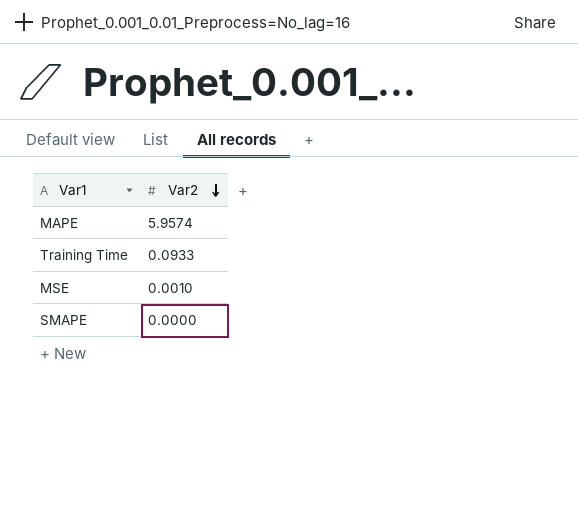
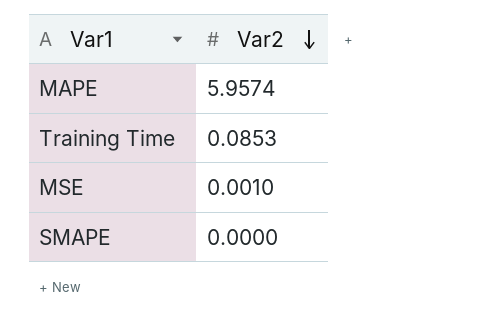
Training Time | Var2: 0.0933 -> 0.0853

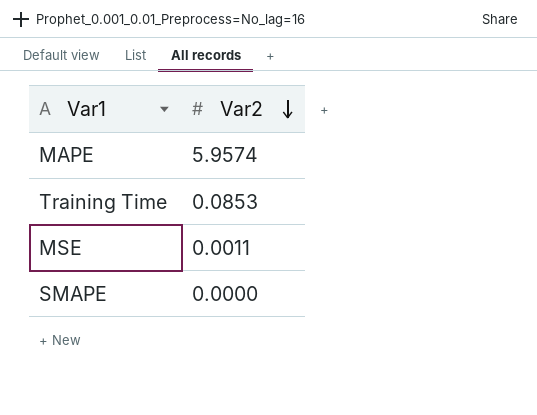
MSE | Var2: 0.0010 -> 0.0011

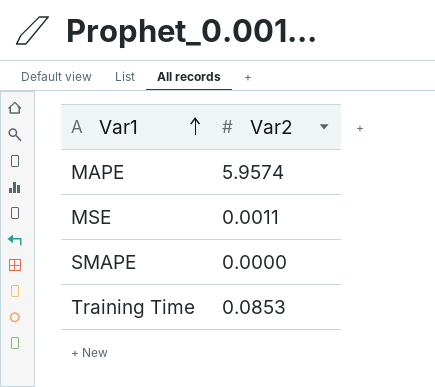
row order: Var2 descending -> Var1 ascending

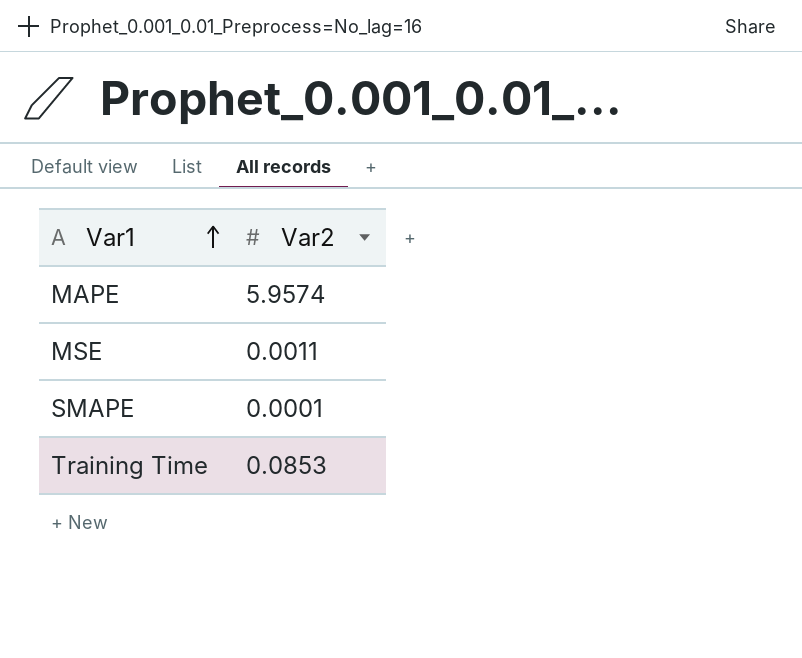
SMAPE | Var2: 0.0000 -> 0.0001

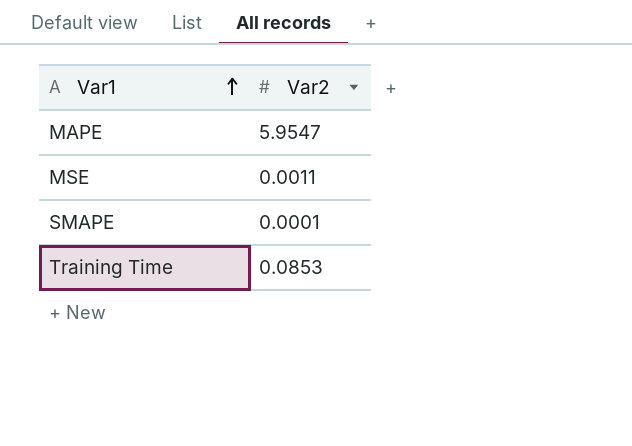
MAPE | Var2: 5.9574 -> 5.9547

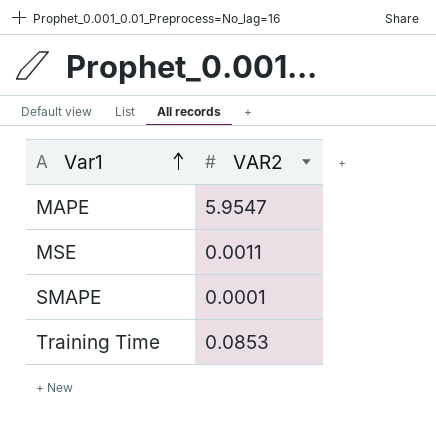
column name: Var2 -> VAR2

